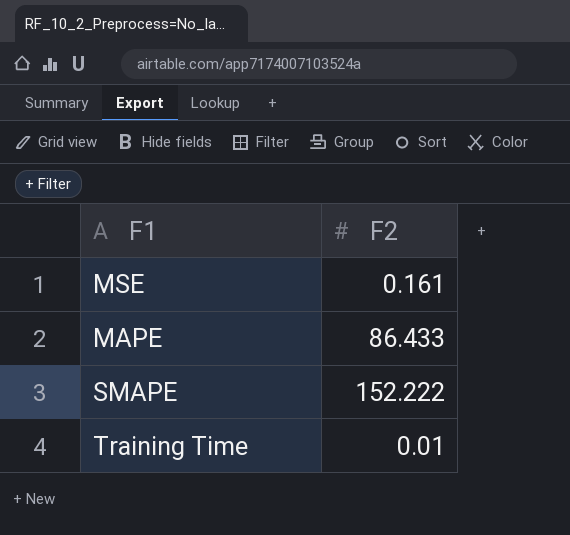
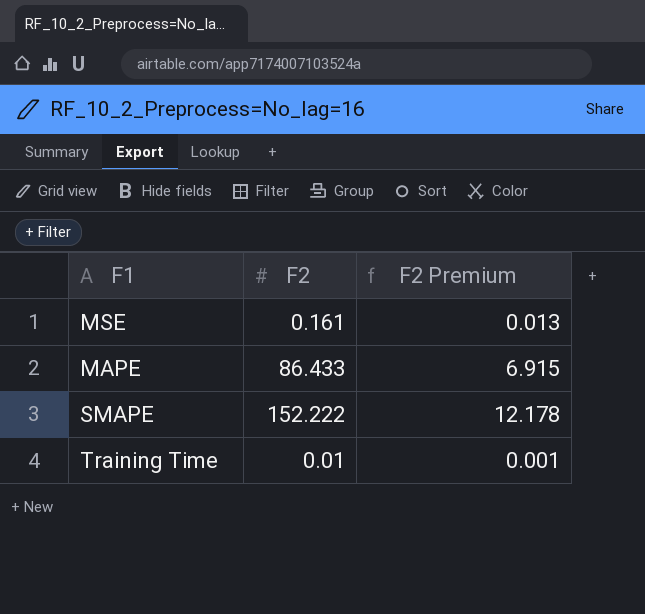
column F2 Premium | formula: none -> [F2] * 0.08

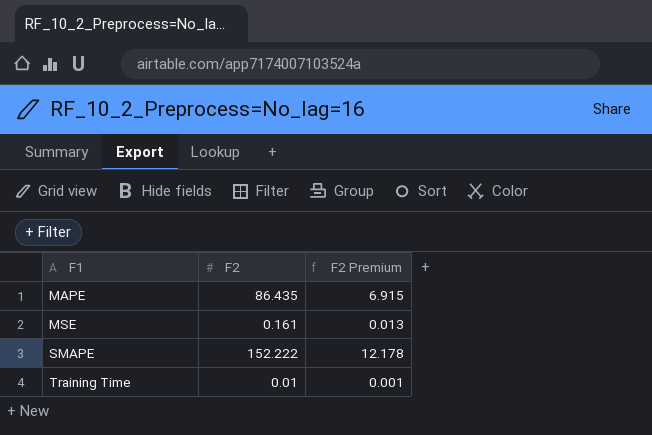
row order: none -> F1 ascending
MAPE | F2: 86.433 -> 86.435

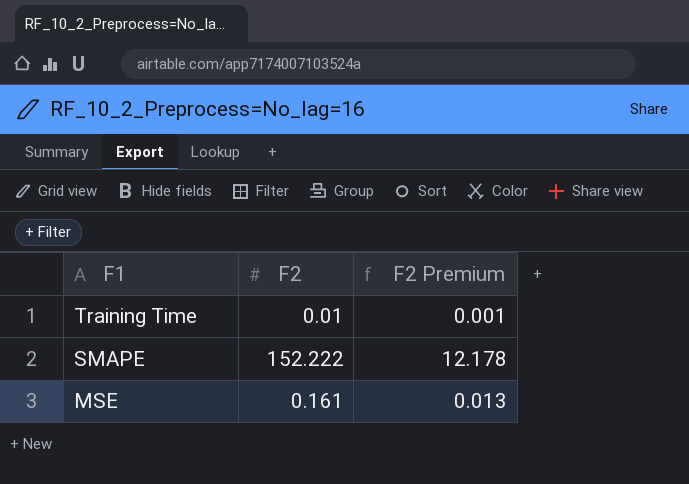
row order: F1 ascending -> F1 descending
row MAPE: 86.435 | 6.915 -> none

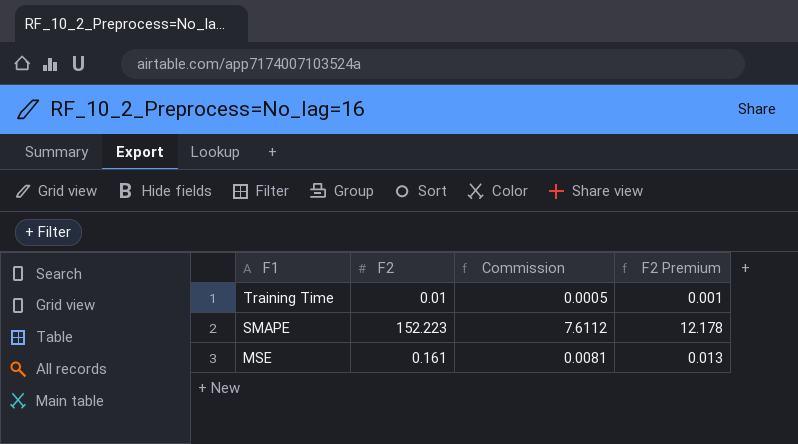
column Commission | formula: none -> [F2] * 0.05
SMAPE | F2: 152.222 -> 152.223

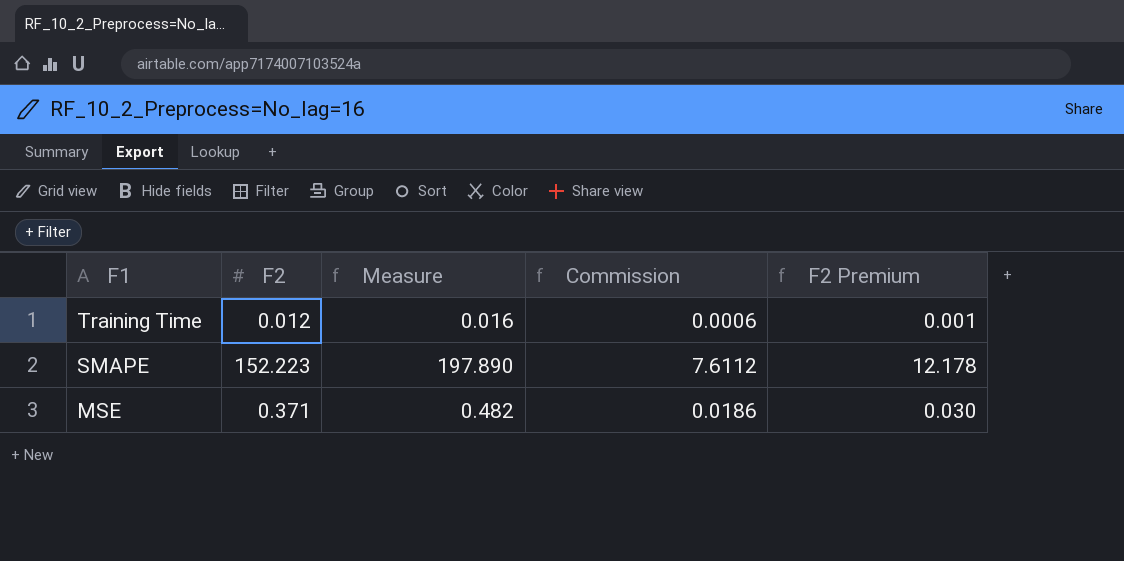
column Measure | formula: none -> [F2] * 1.3
Training Time | F2: 0.01 -> 0.012
Training Time | Commission: 0.0005 -> 0.0006
MSE | F2: 0.161 -> 0.371
MSE | Commission: 0.0081 -> 0.0186
MSE | F2 Premium: 0.013 -> 0.030

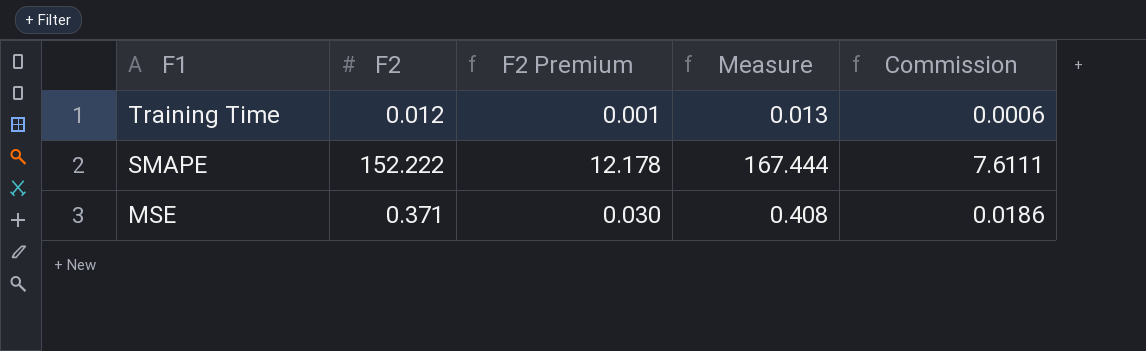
column F2 Premium | position: 5 -> 3
column Measure | formula: [F2] * 1.3 -> [F2] * 1.1
SMAPE | F2: 152.223 -> 152.222
SMAPE | Commission: 7.6112 -> 7.6111

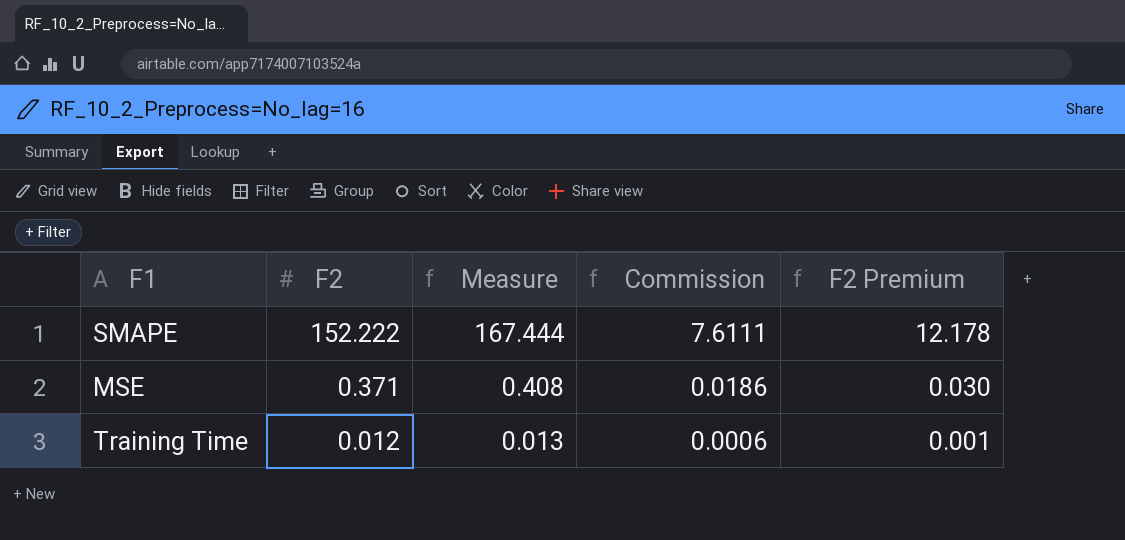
row order: F1 descending -> F2 descending
column F2 Premium | position: 3 -> 5

